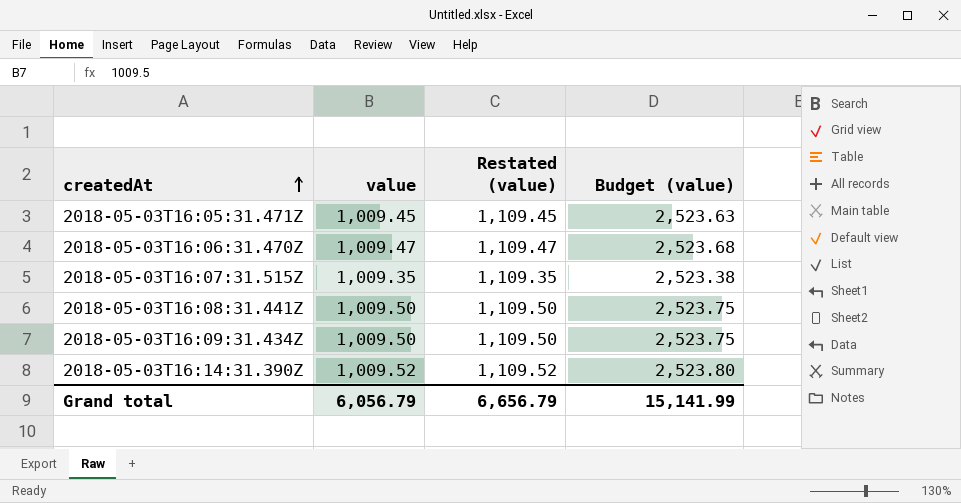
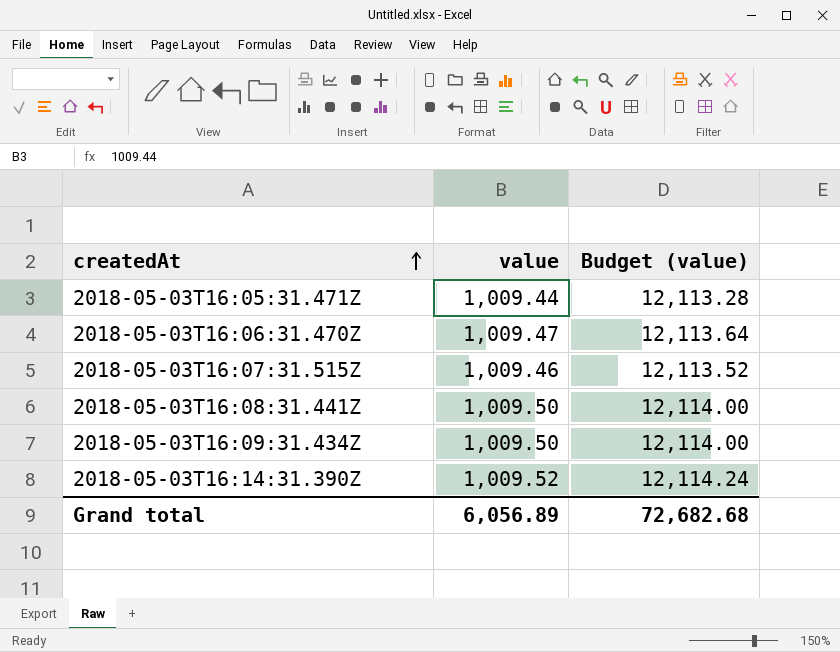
column Restated (value) | formula: [value] + 100 -> none
column Budget (value) | formula: [value] * 2.5 -> [value] * 12
2018-05-03T16:05:31.471Z | value: 1,009.45 -> 1,009.44
2018-05-03T16:07:31.515Z | value: 1,009.35 -> 1,009.46
Grand total | value: 6,056.79 -> 6,056.89
Grand total | Budget (value): 15,141.99 -> 72,682.68

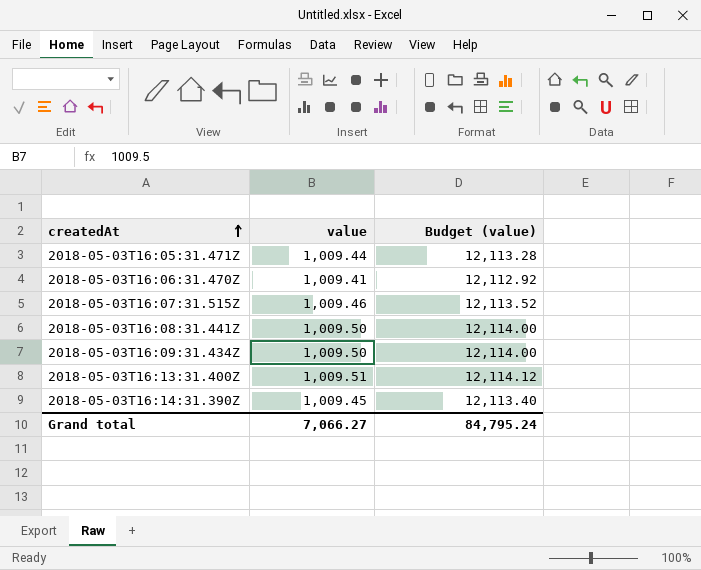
2018-05-03T16:06:31.470Z | value: 1,009.47 -> 1,009.41
2018-05-03T16:06:31.470Z | Budget (value): 12,113.64 -> 12,112.92
row 2018-05-03T16:13:31.400Z: none -> 1,009.51 | 12,114.12
2018-05-03T16:14:31.390Z | value: 1,009.52 -> 1,009.45
2018-05-03T16:14:31.390Z | Budget (value): 12,114.24 -> 12,113.40
Grand total | value: 6,056.89 -> 7,066.27
Grand total | Budget (value): 72,682.68 -> 84,795.24

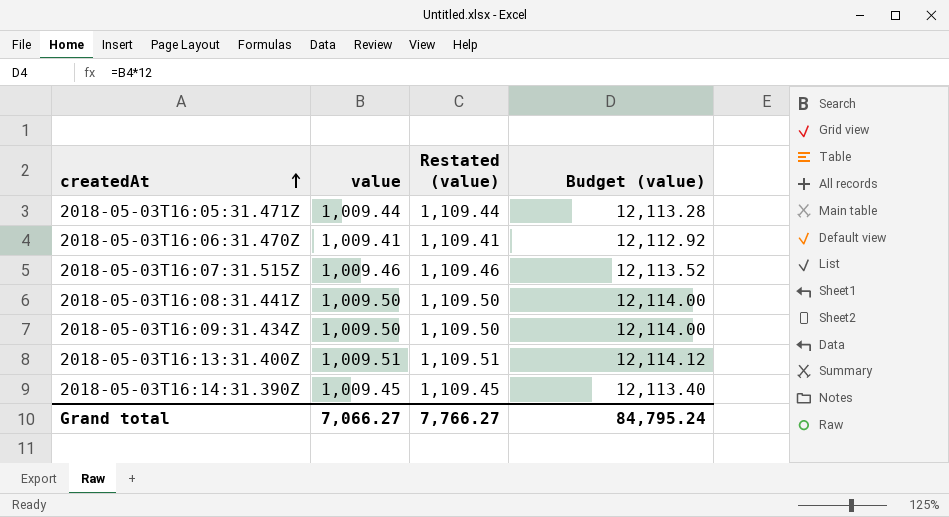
column Restated (value) | formula: none -> [value] + 100

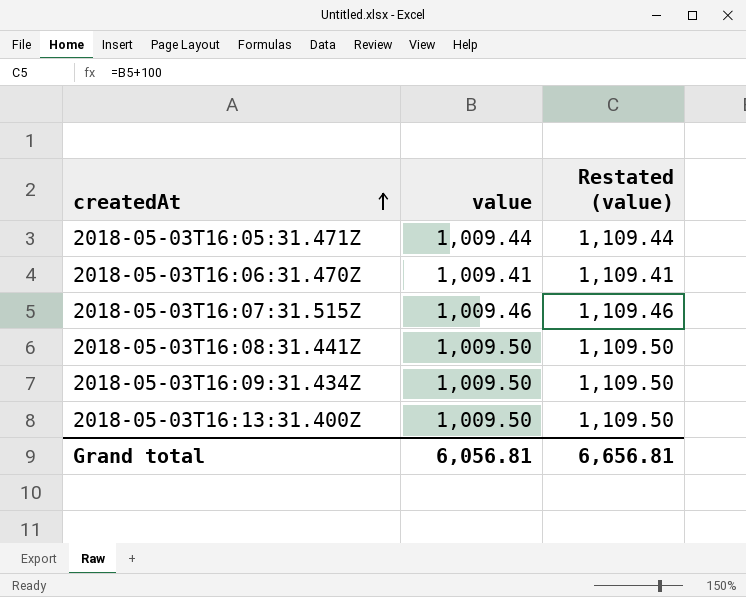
column Budget (value) | formula: [value] * 12 -> none
row 2018-05-03T16:14:31.390Z: 1,009.45 | 1,109.45 | 12,113.40 -> none
2018-05-03T16:13:31.400Z | value: 1,009.51 -> 1,009.50
2018-05-03T16:13:31.400Z | Restated (value): 1,109.51 -> 1,109.50
Grand total | value: 7,066.27 -> 6,056.81
Grand total | Restated (value): 7,766.27 -> 6,656.81

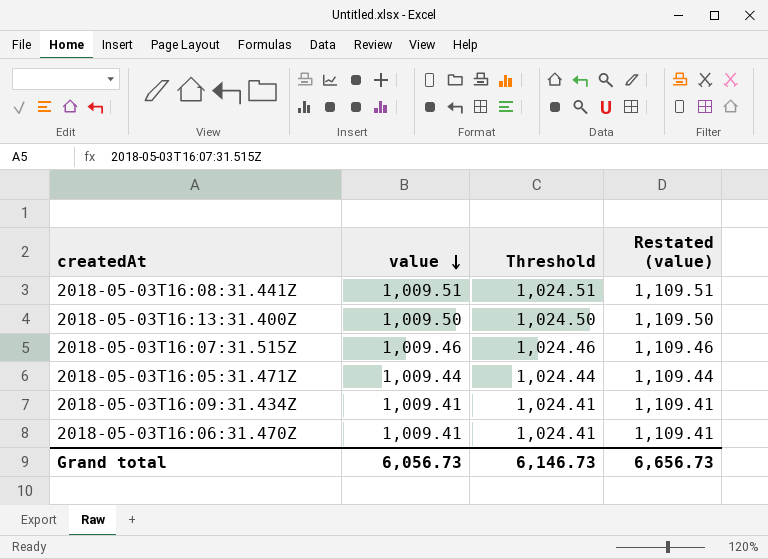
row order: createdAt ascending -> value descending
column Threshold | formula: none -> [value] + 15
2018-05-03T16:08:31.441Z | value: 1,009.50 -> 1,009.51
2018-05-03T16:08:31.441Z | Restated (value): 1,109.50 -> 1,109.51
2018-05-03T16:09:31.434Z | value: 1,009.50 -> 1,009.41
2018-05-03T16:09:31.434Z | Restated (value): 1,109.50 -> 1,109.41
Grand total | value: 6,056.81 -> 6,056.73
Grand total | Restated (value): 6,656.81 -> 6,656.73

